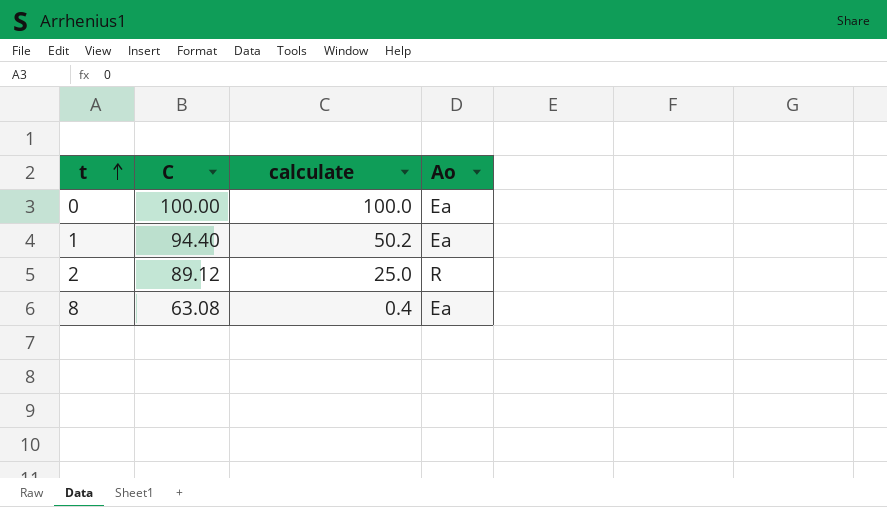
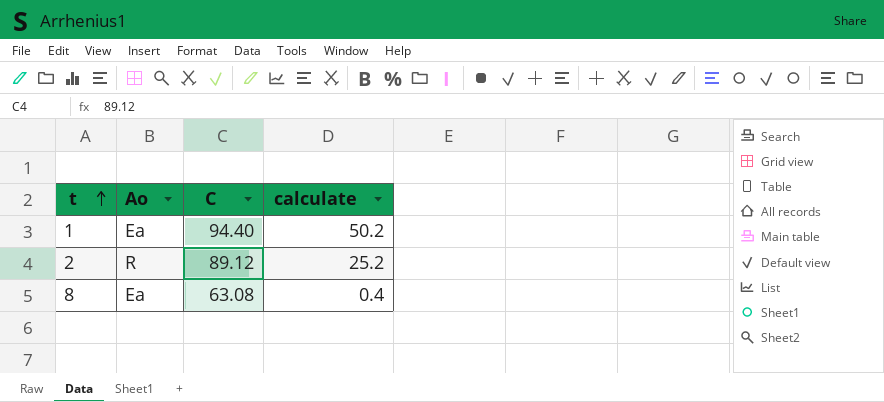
column Ao | position: 4 -> 2
row 0: 100.00 | 100.0 | Ea -> none
2 | calculate: 25.0 -> 25.2

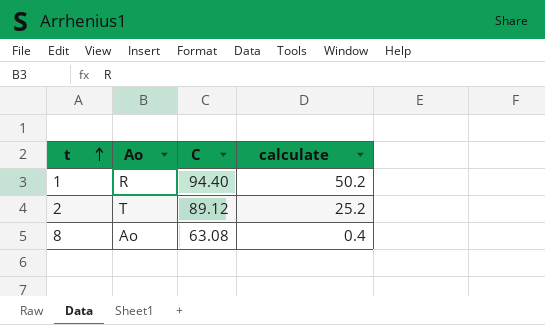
1 | Ao: Ea -> R
2 | Ao: R -> T
8 | Ao: Ea -> Ao

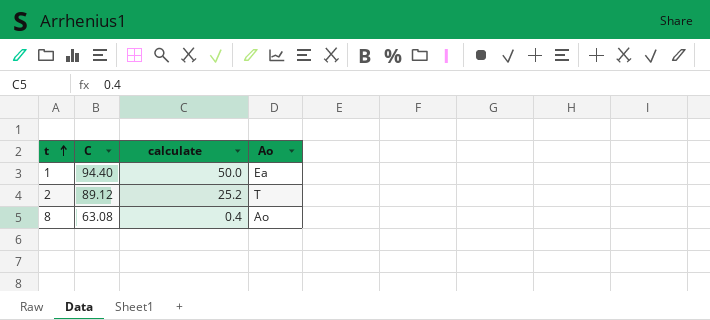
column Ao | position: 2 -> 4
1 | calculate: 50.2 -> 50.0
1 | Ao: R -> Ea

